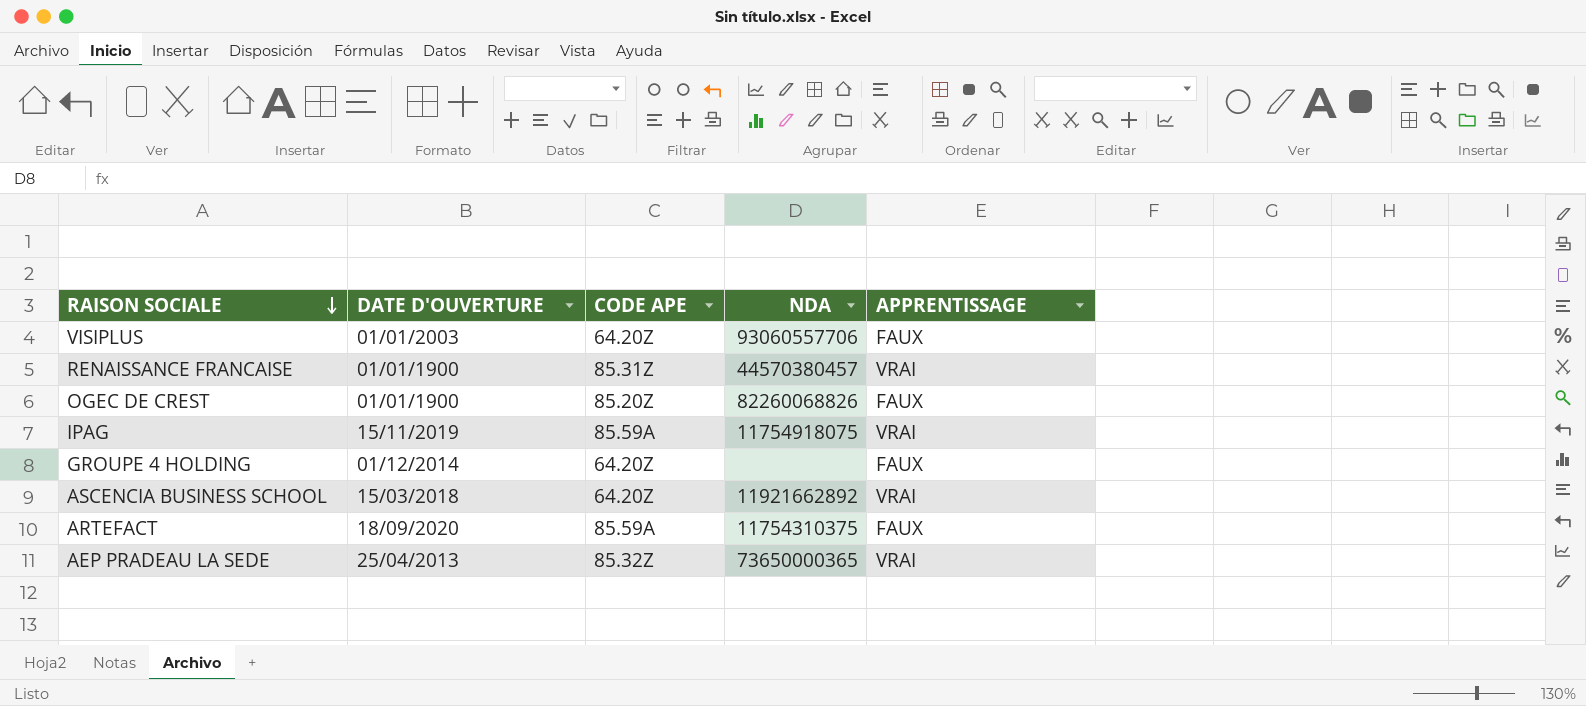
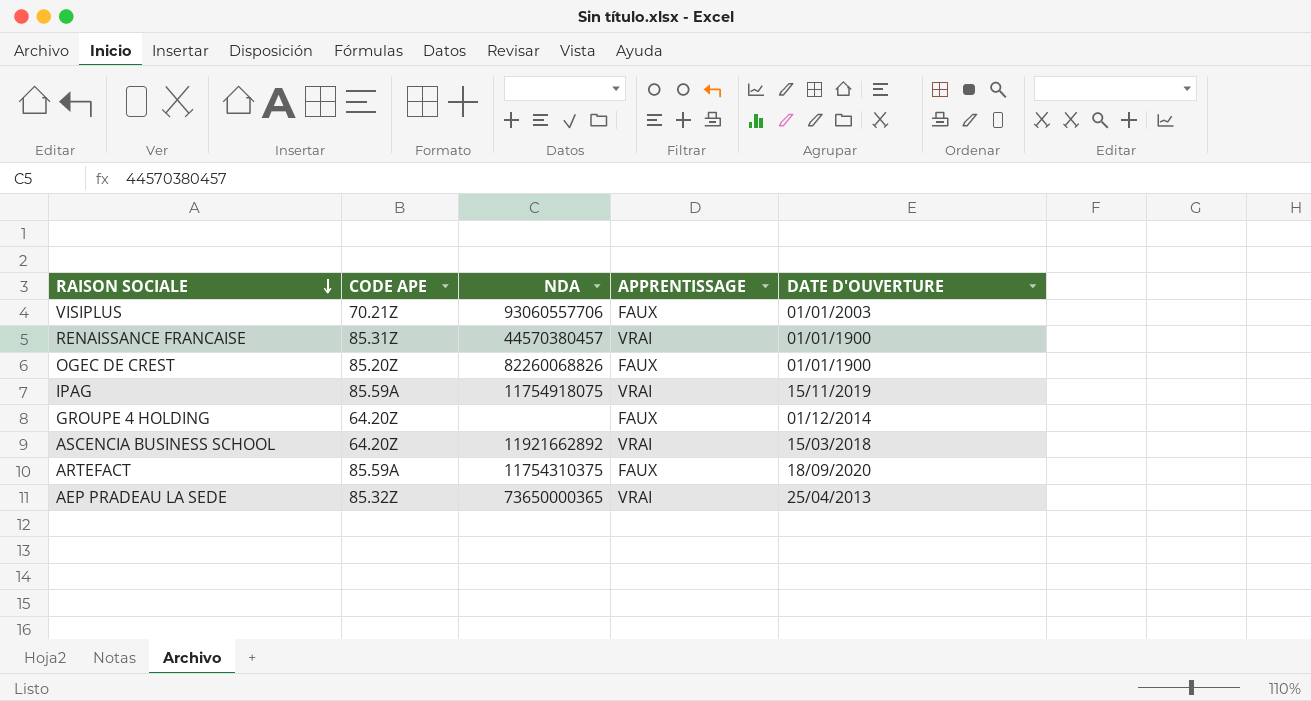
column DATE D'OUVERTURE | position: 2 -> 5
VISIPLUS | CODE APE: 64.20Z -> 70.21Z

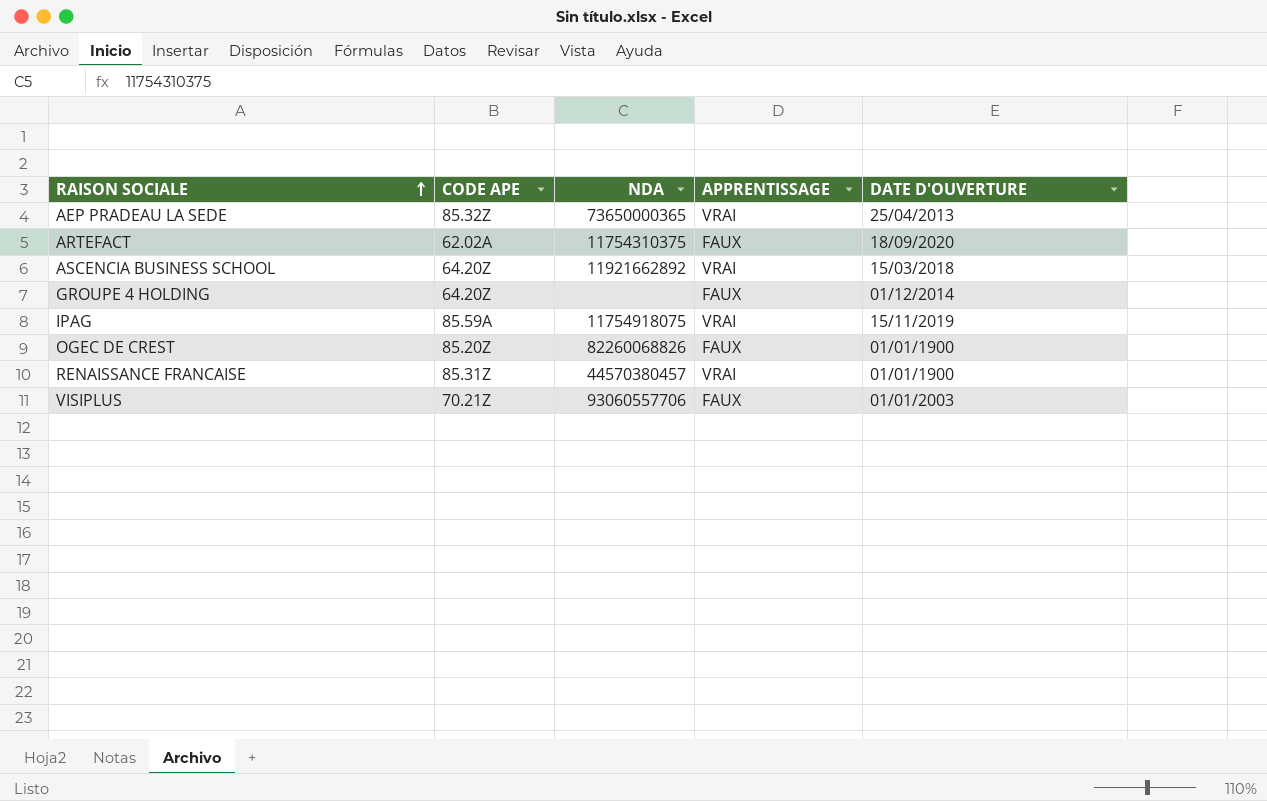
row order: RAISON SOCIALE descending -> RAISON SOCIALE ascending
ARTEFACT | CODE APE: 85.59A -> 62.02A

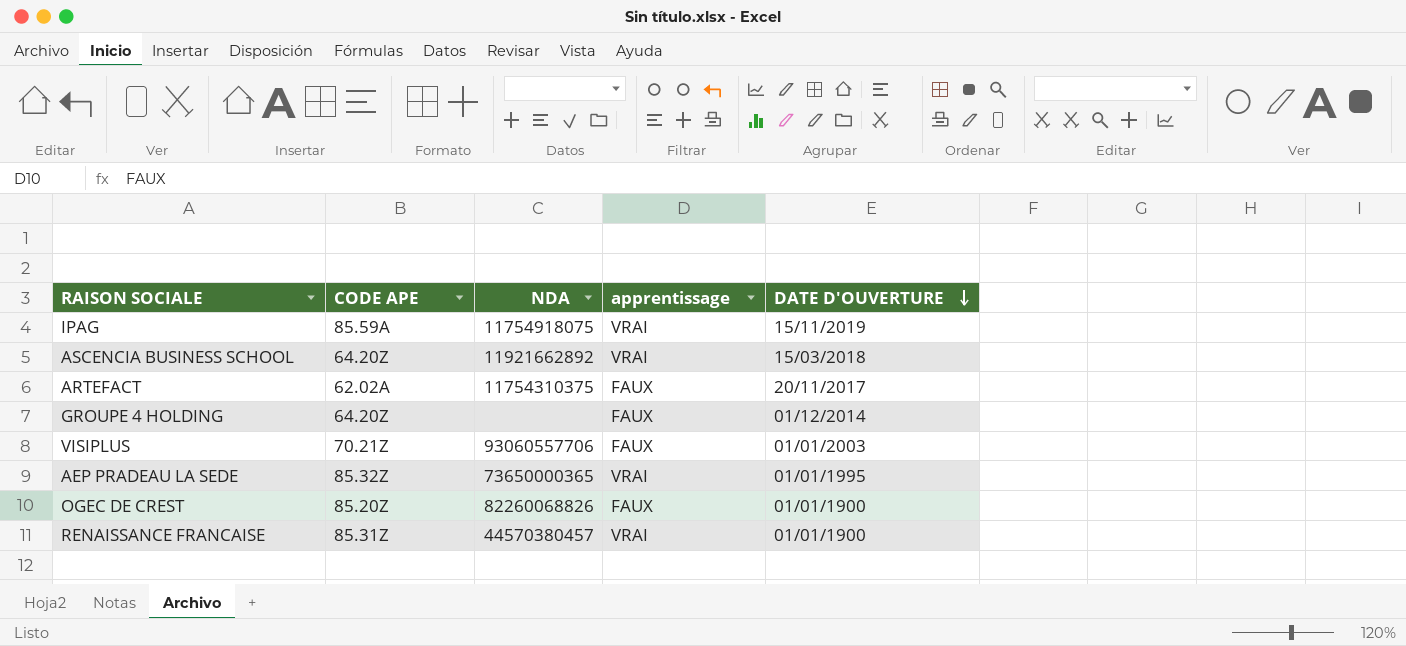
row order: RAISON SOCIALE ascending -> DATE D'OUVERTURE descending
column name: APPRENTISSAGE -> apprentissage
ARTEFACT | DATE D'OUVERTURE: 18/09/2020 -> 20/11/2017
AEP PRADEAU LA SEDE | DATE D'OUVERTURE: 25/04/2013 -> 01/01/1995

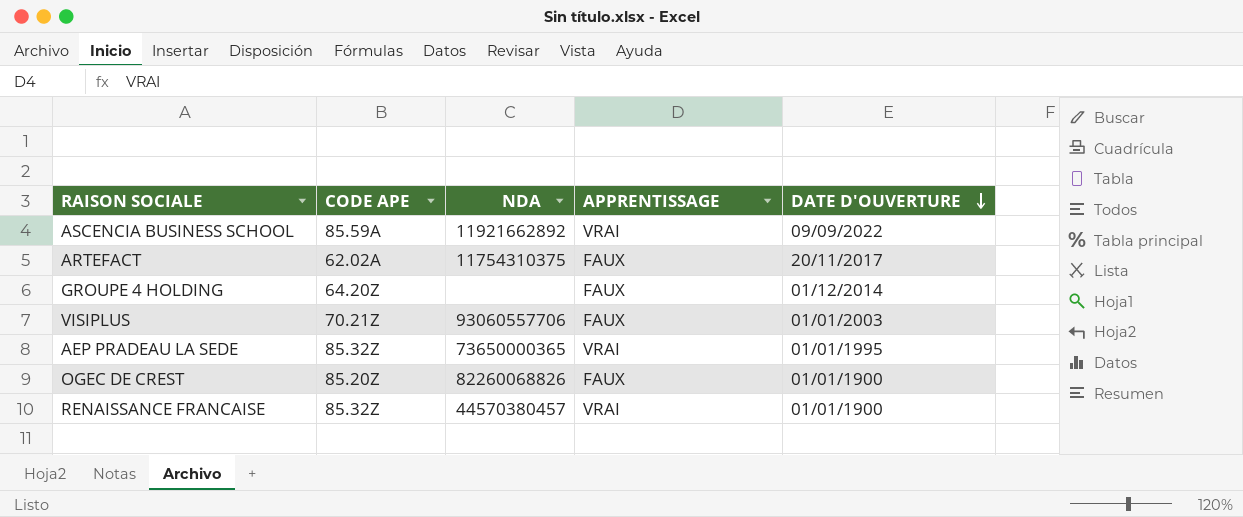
column name: apprentissage -> APPRENTISSAGE
row IPAG: 85.59A | 11754918075 | VRAI | 15/11/2019 -> none
ASCENCIA BUSINESS SCHOOL | CODE APE: 64.20Z -> 85.59A
ASCENCIA BUSINESS SCHOOL | DATE D'OUVERTURE: 15/03/2018 -> 09/09/2022
RENAISSANCE FRANCAISE | CODE APE: 85.31Z -> 85.32Z

